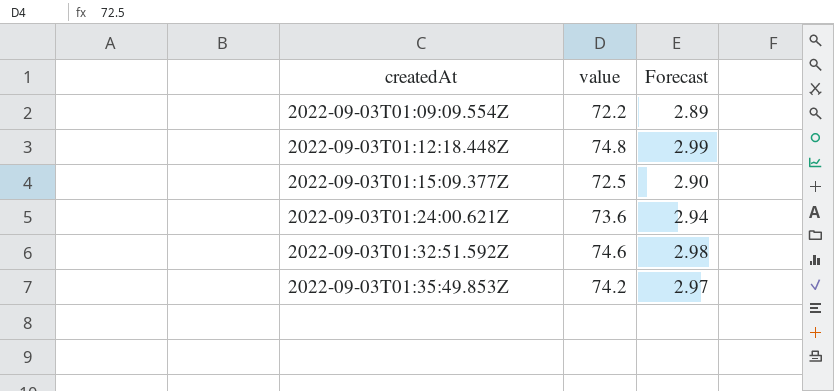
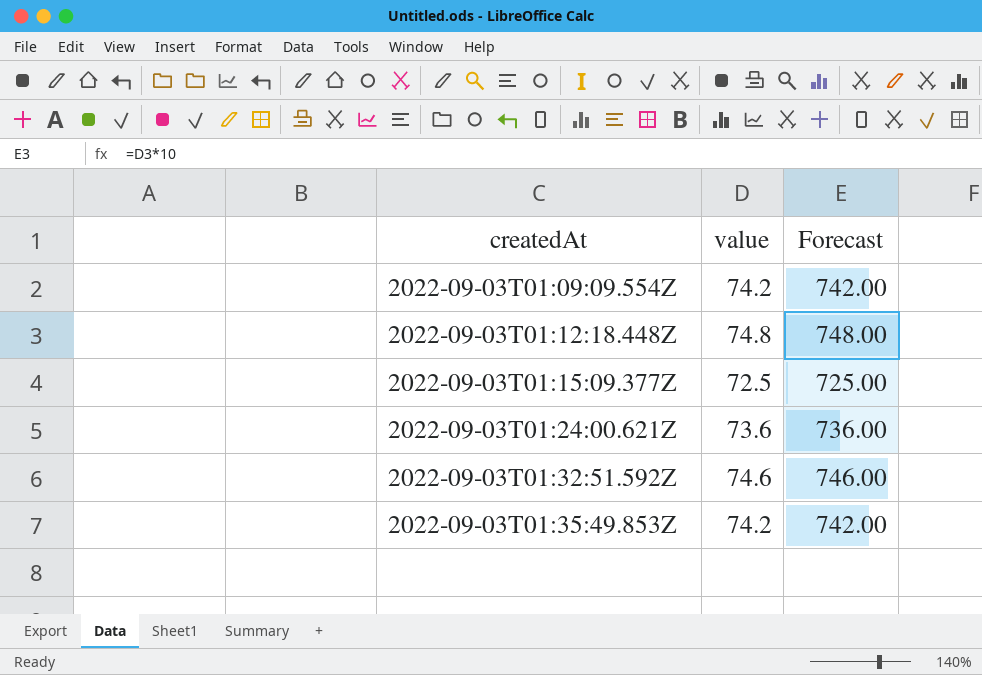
column Forecast | formula: [value] * 0.04 -> [value] * 10
2022-09-03T01:09:09.554Z | value: 72.2 -> 74.2

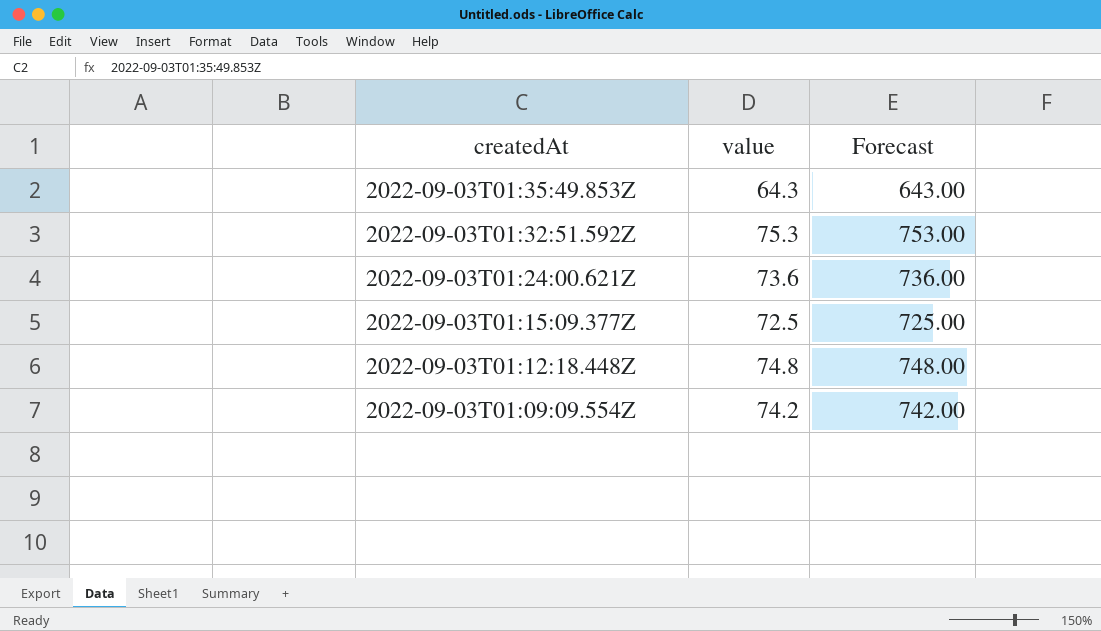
row order: createdAt ascending -> createdAt descending
2022-09-03T01:35:49.853Z | value: 74.2 -> 64.3
2022-09-03T01:35:49.853Z | Forecast: 742.00 -> 643.00
2022-09-03T01:32:51.592Z | value: 74.6 -> 75.3
2022-09-03T01:32:51.592Z | Forecast: 746.00 -> 753.00

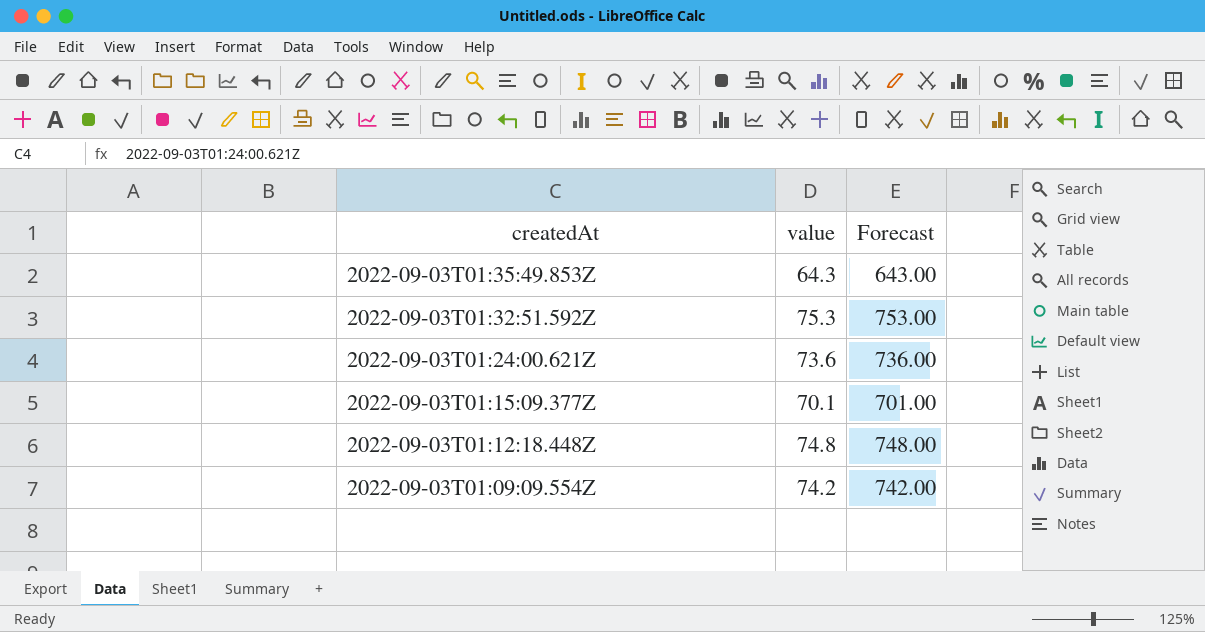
2022-09-03T01:15:09.377Z | value: 72.5 -> 70.1
2022-09-03T01:15:09.377Z | Forecast: 725.00 -> 701.00

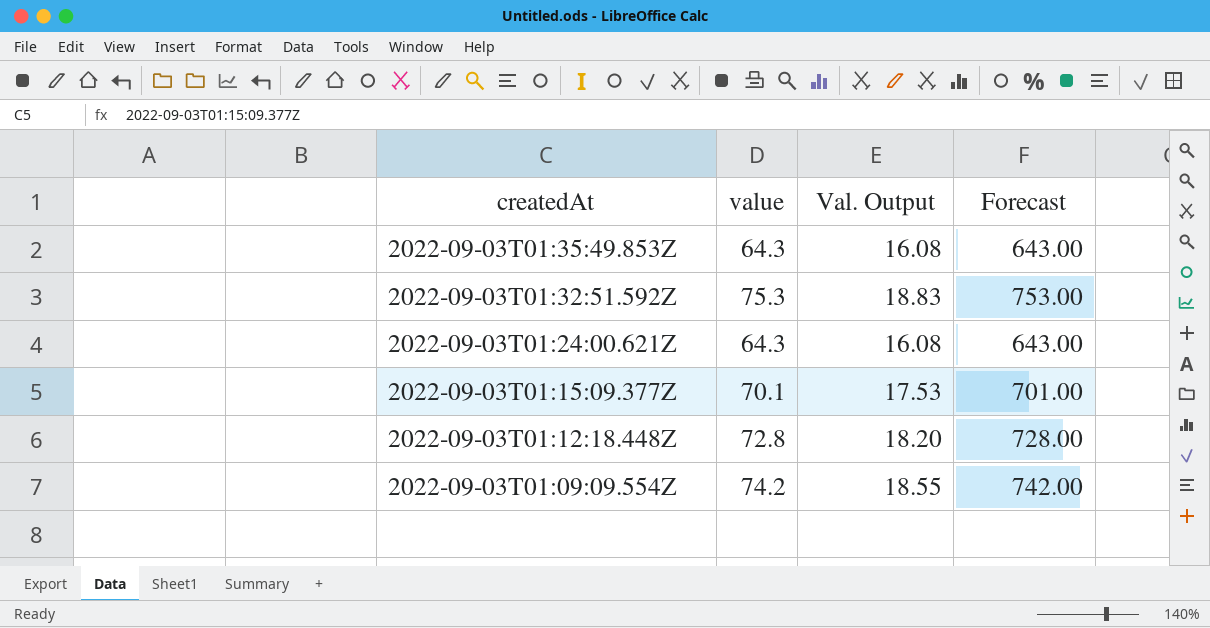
column Val. Output | formula: none -> [value] * 0.25
2022-09-03T01:24:00.621Z | value: 73.6 -> 64.3
2022-09-03T01:24:00.621Z | Forecast: 736.00 -> 643.00
2022-09-03T01:12:18.448Z | value: 74.8 -> 72.8
2022-09-03T01:12:18.448Z | Forecast: 748.00 -> 728.00

